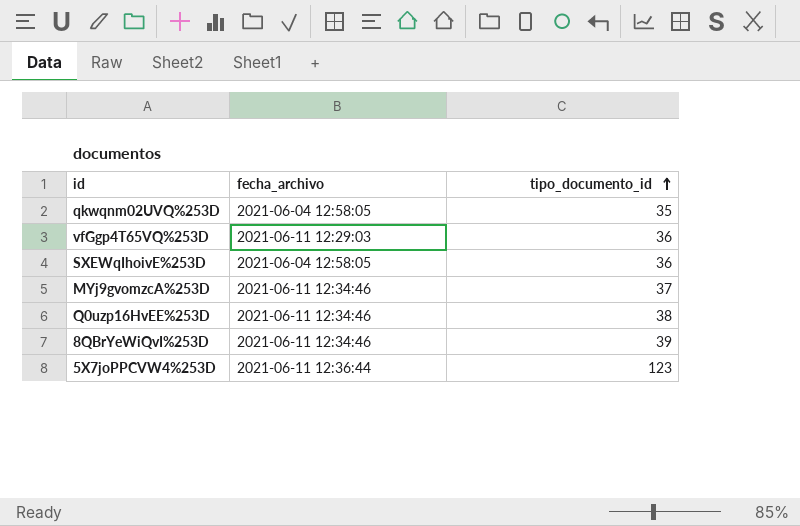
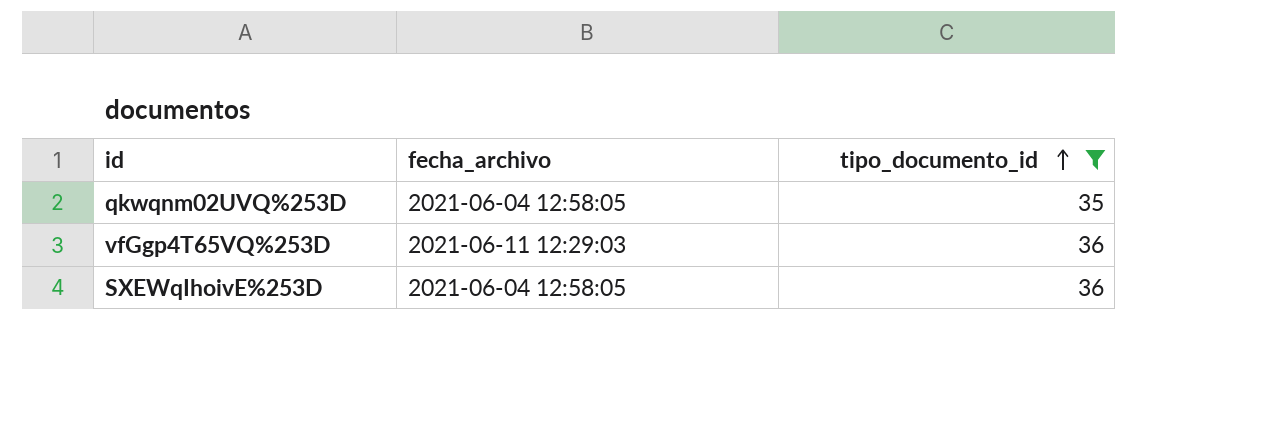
filter: none -> tipo_documento_id <= 36

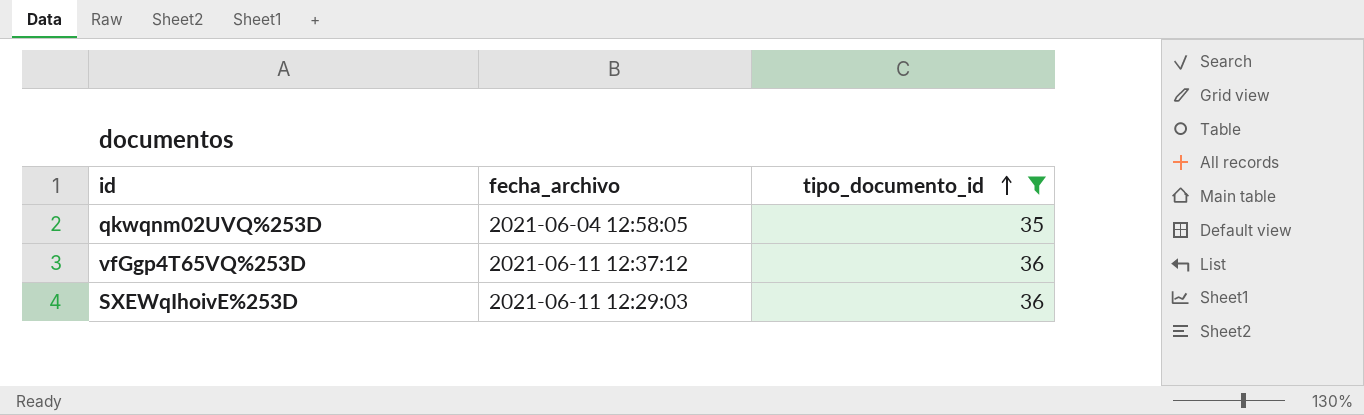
vfGgp4T65VQ%253D | fecha_archivo: 2021-06-11 12:29:03 -> 2021-06-11 12:37:12
SXEWqIhoivE%253D | fecha_archivo: 2021-06-04 12:58:05 -> 2021-06-11 12:29:03

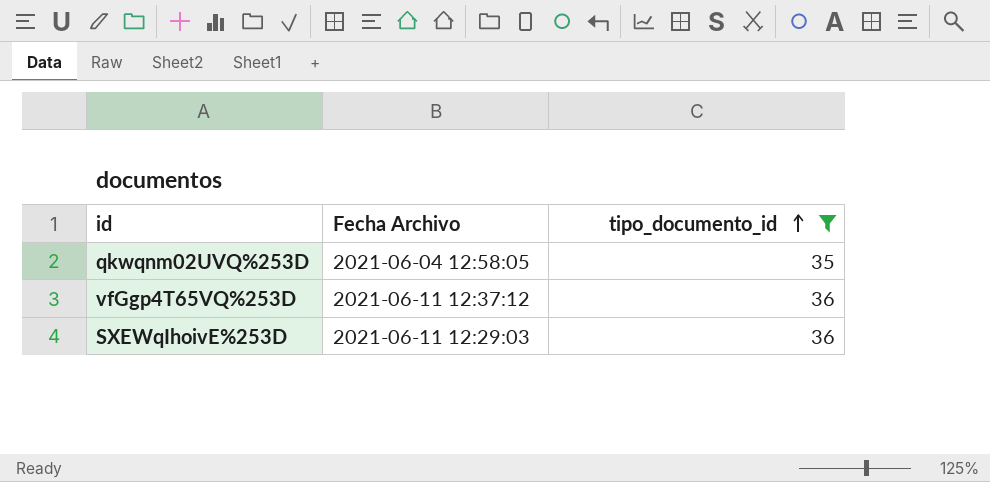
column name: fecha_archivo -> Fecha Archivo

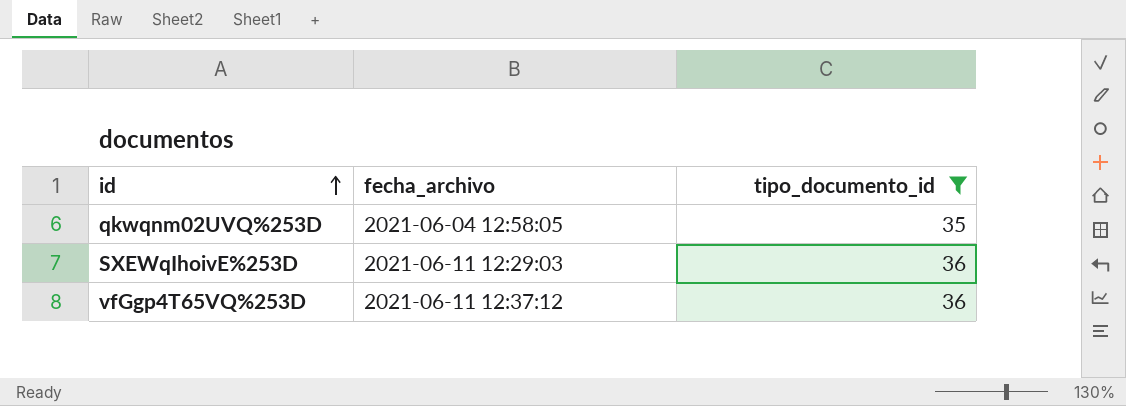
row order: tipo_documento_id ascending -> id ascending
column name: Fecha Archivo -> fecha_archivo

